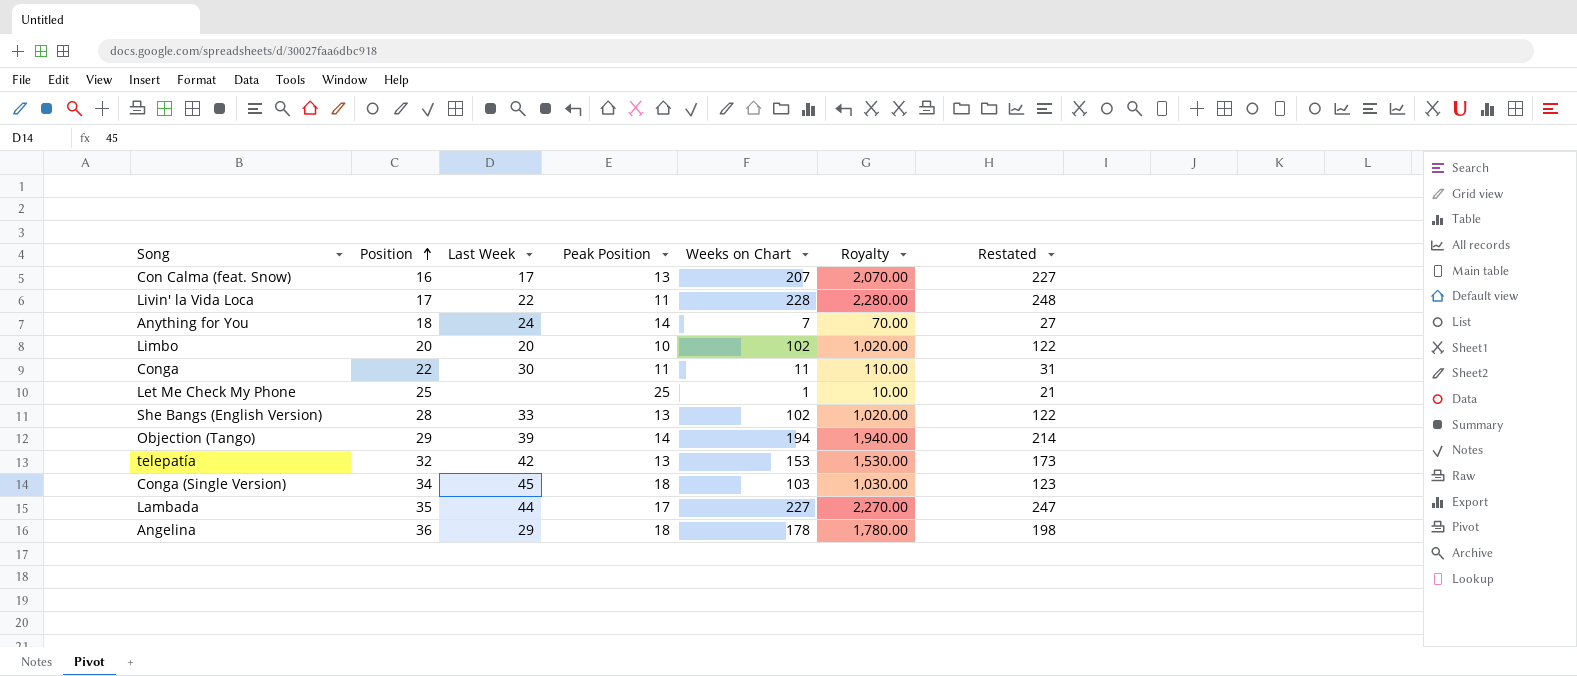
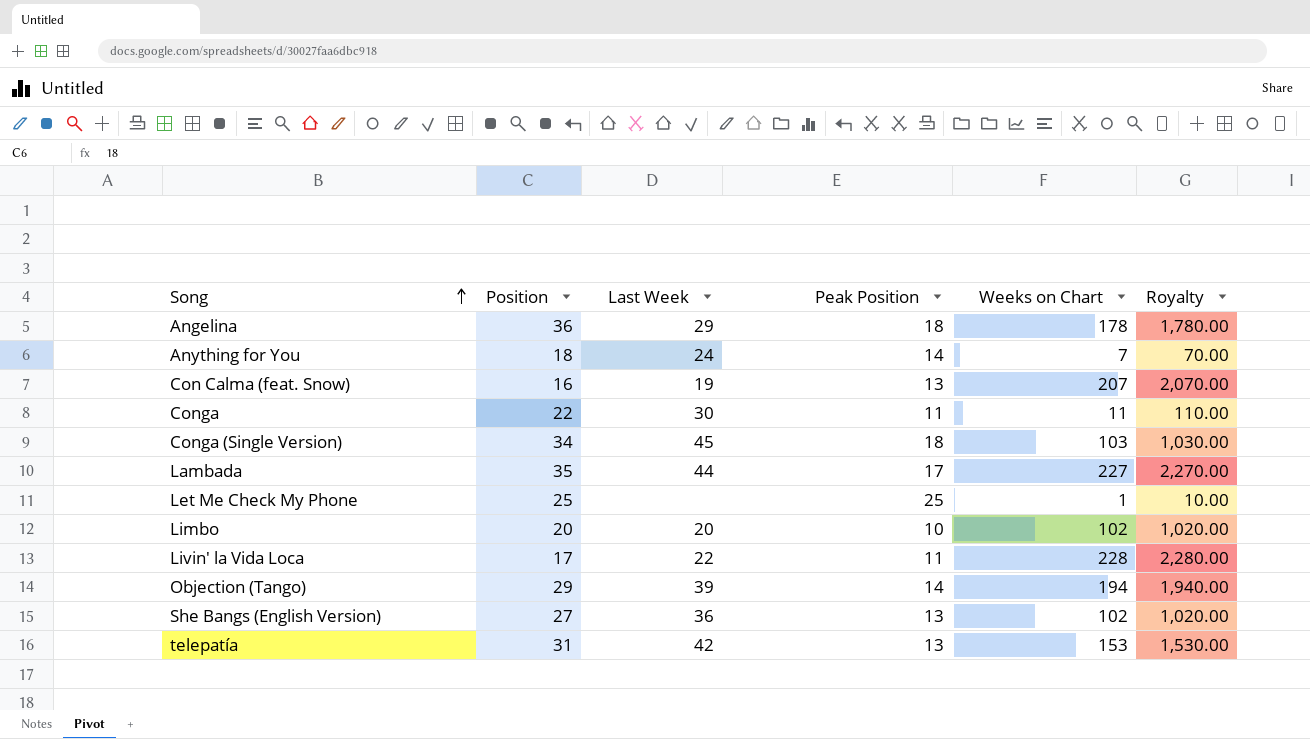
row order: Position ascending -> Song ascending
column Restated | formula: [Weeks on Chart] + 20 -> none
Con Calma (feat. Snow) | Last Week: 17 -> 19
She Bangs (English Version) | Position: 28 -> 27
She Bangs (English Version) | Last Week: 33 -> 36
telepatía | Position: 32 -> 31

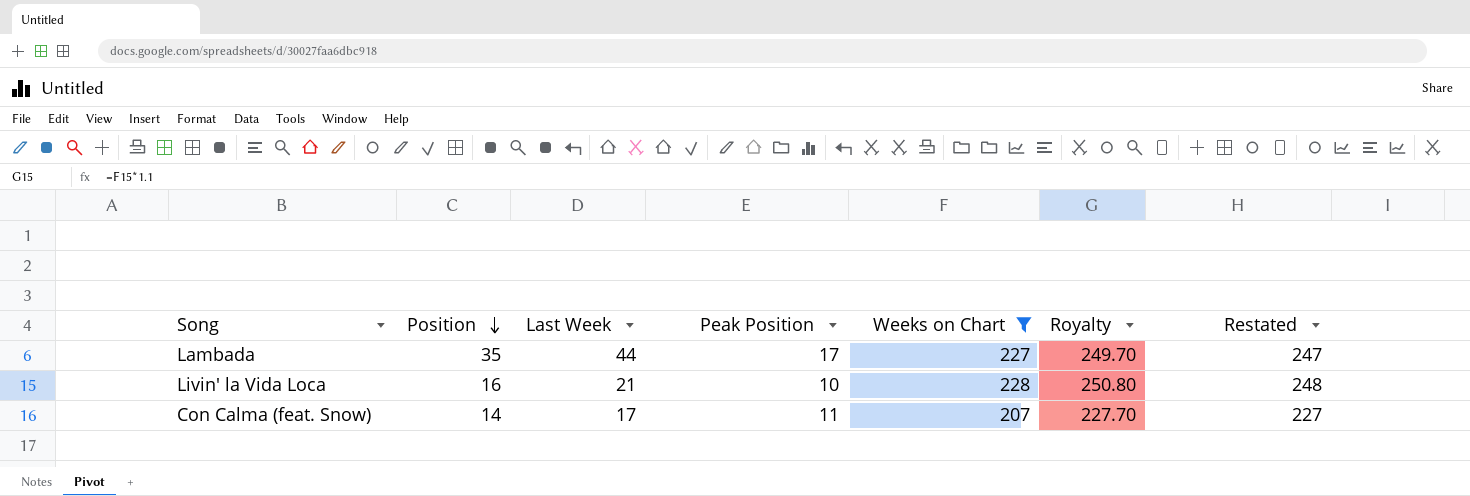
filter: none -> Weeks on Chart >= 207
row order: Song ascending -> Position descending
column Royalty | formula: [Weeks on Chart] * 10 -> [Weeks on Chart] * 1.1
column Restated | formula: none -> [Weeks on Chart] + 20
Livin' la Vida Loca | Position: 17 -> 16
Livin' la Vida Loca | Last Week: 22 -> 21
Livin' la Vida Loca | Peak Position: 11 -> 10
Con Calma (feat. Snow) | Position: 16 -> 14
Con Calma (feat. Snow) | Last Week: 19 -> 17
Con Calma (feat. Snow) | Peak Position: 13 -> 11

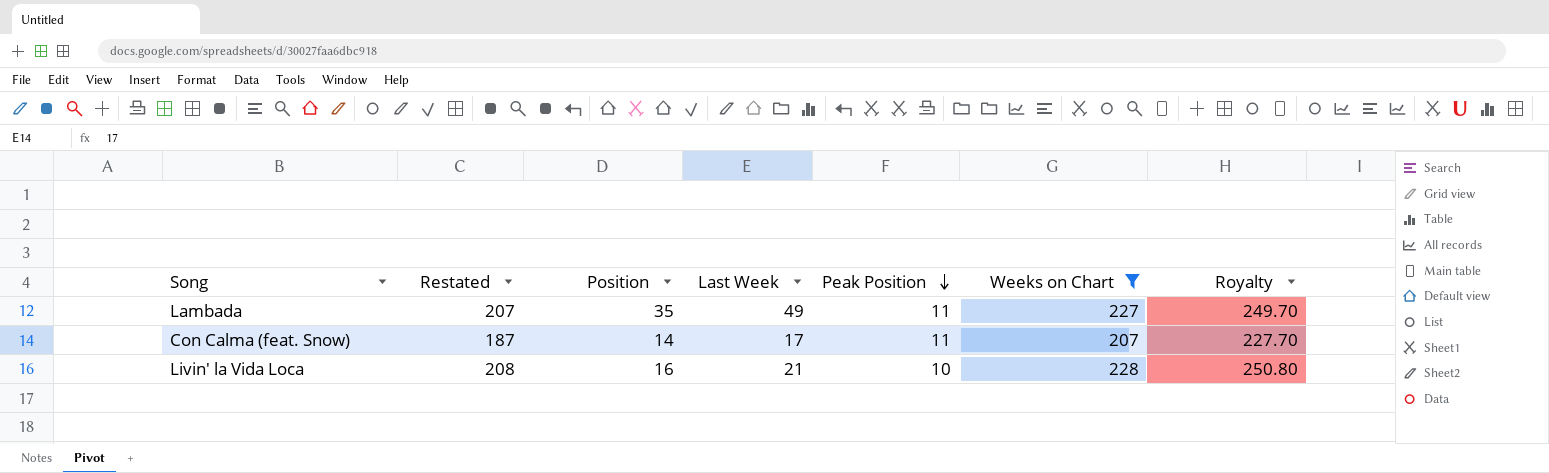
row order: Position descending -> Peak Position descending
column Restated | formula: [Weeks on Chart] + 20 -> [Weeks on Chart] - 20
column Restated | position: 7 -> 2
Lambada | Last Week: 44 -> 49
Lambada | Peak Position: 17 -> 11

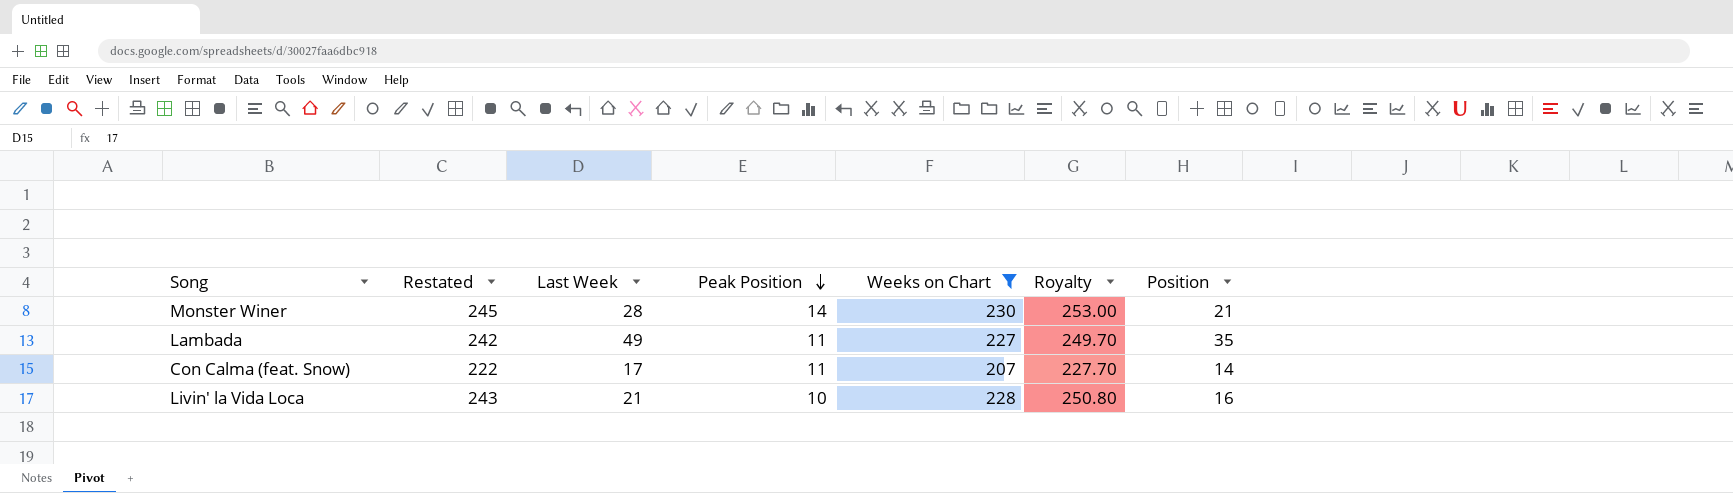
column Restated | formula: [Weeks on Chart] - 20 -> [Weeks on Chart] + 15
column Position | position: 3 -> 7
row Monster Winer: none -> 245 | 28 | 14 | 230 | 253.00 | 21

